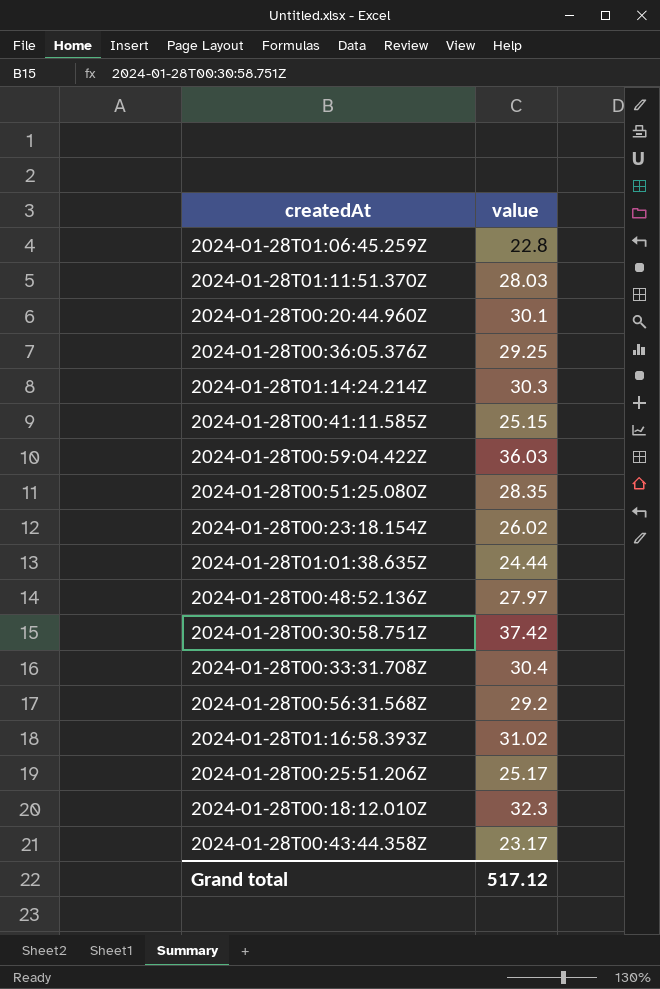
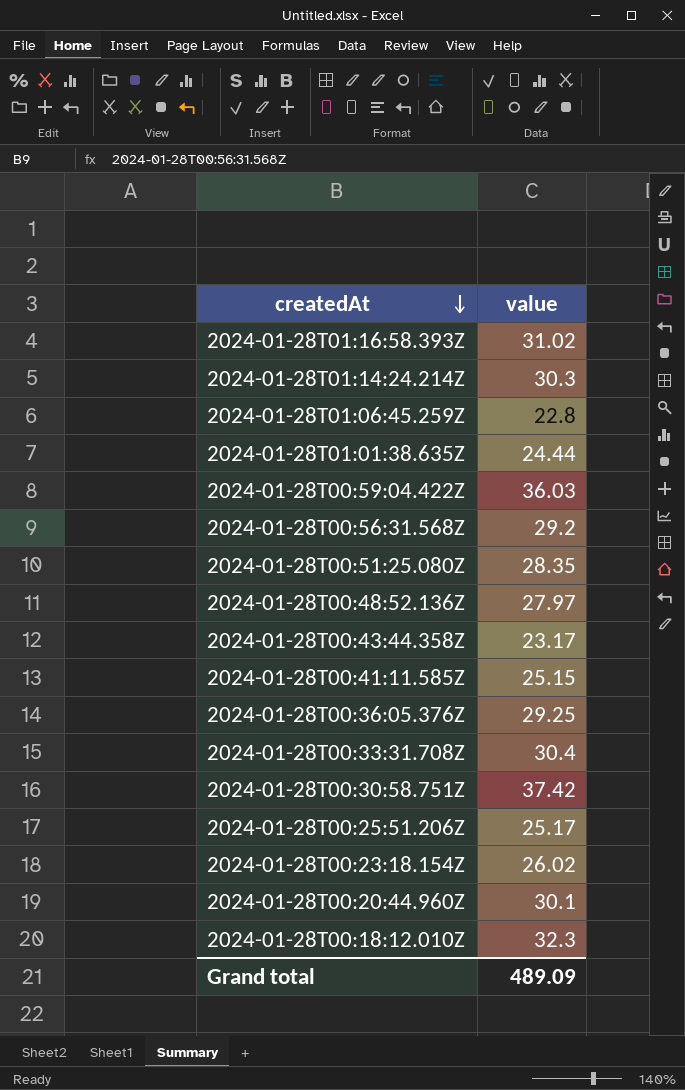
row order: none -> createdAt descending
row 2024-01-28T01:11:51.370Z: 28.03 -> none
Grand total | value: 517.12 -> 489.09

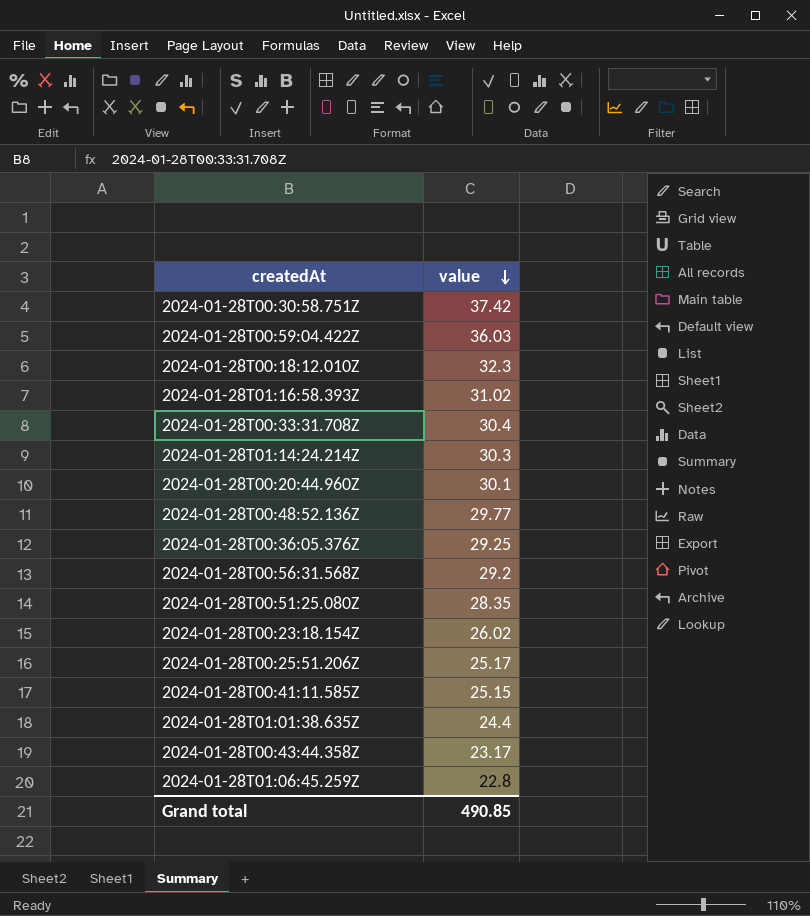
row order: createdAt descending -> value descending
2024-01-28T00:48:52.136Z | value: 27.97 -> 29.77
2024-01-28T01:01:38.635Z | value: 24.44 -> 24.4
Grand total | value: 489.09 -> 490.85

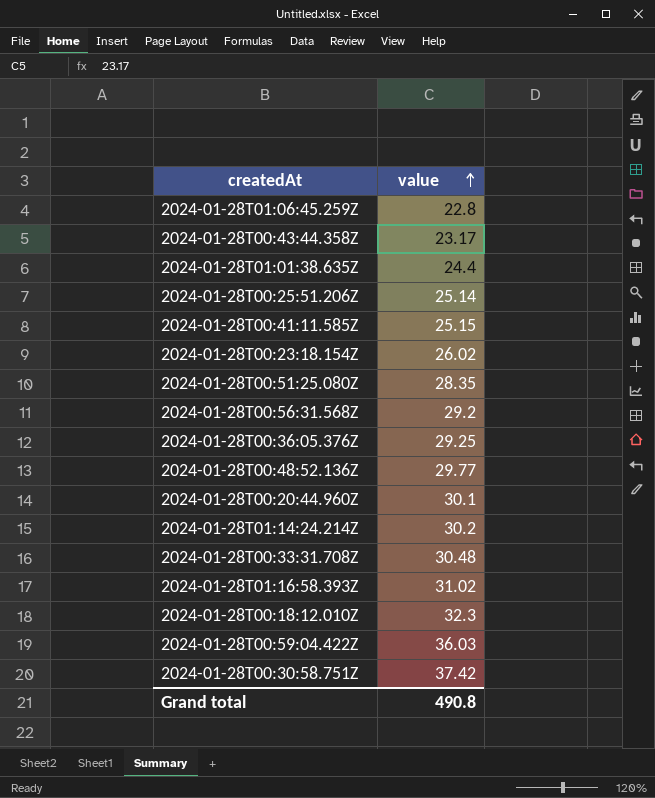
row order: value descending -> value ascending
2024-01-28T00:25:51.206Z | value: 25.17 -> 25.14
2024-01-28T01:14:24.214Z | value: 30.3 -> 30.2
2024-01-28T00:33:31.708Z | value: 30.4 -> 30.48
Grand total | value: 490.85 -> 490.8

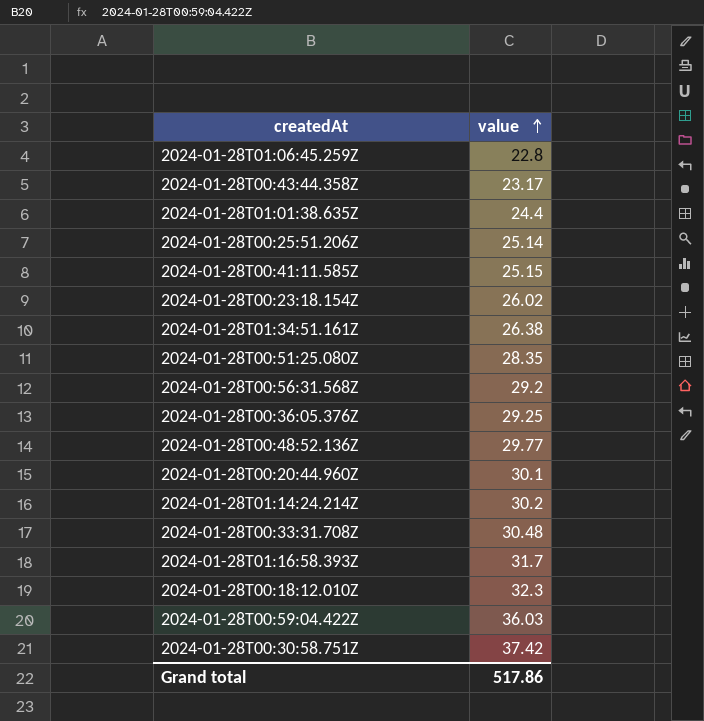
row 2024-01-28T01:34:51.161Z: none -> 26.38
2024-01-28T01:16:58.393Z | value: 31.02 -> 31.7
Grand total | value: 490.8 -> 517.86

